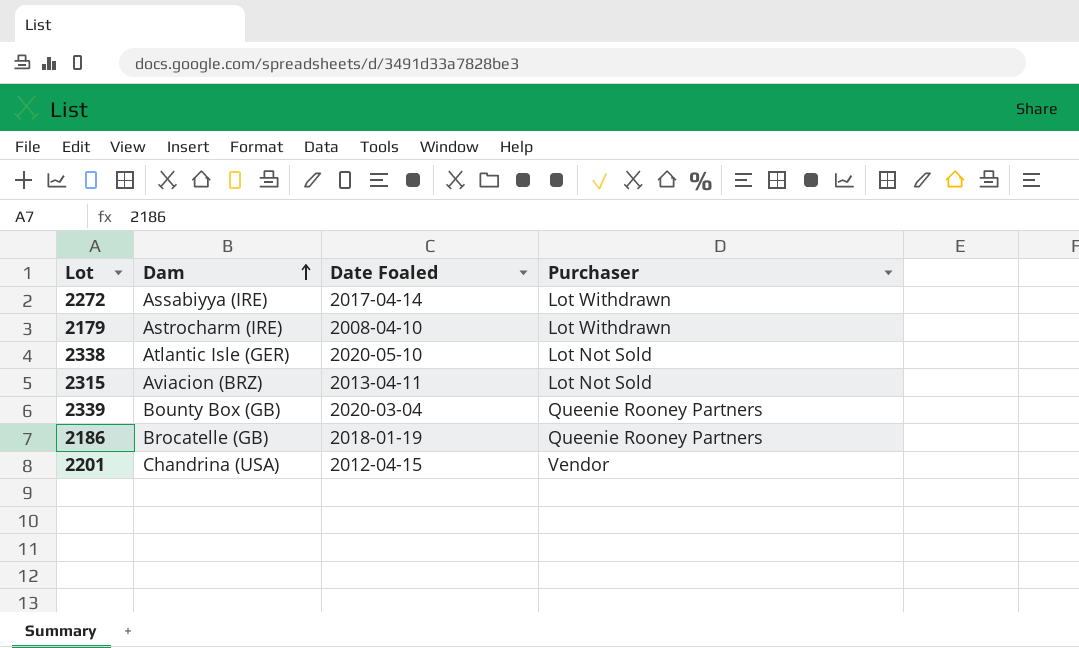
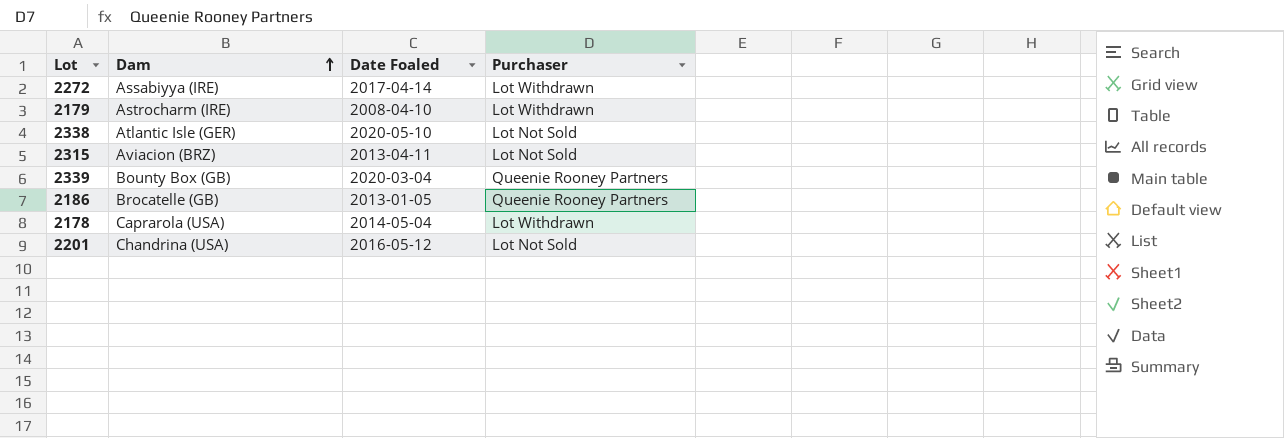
2186 | Date Foaled: 2018-01-19 -> 2013-01-05
row 2178: none -> Caprarola (USA) | 2014-05-04 | Lot Withdrawn
2201 | Date Foaled: 2012-04-15 -> 2016-05-12
2201 | Purchaser: Vendor -> Lot Not Sold

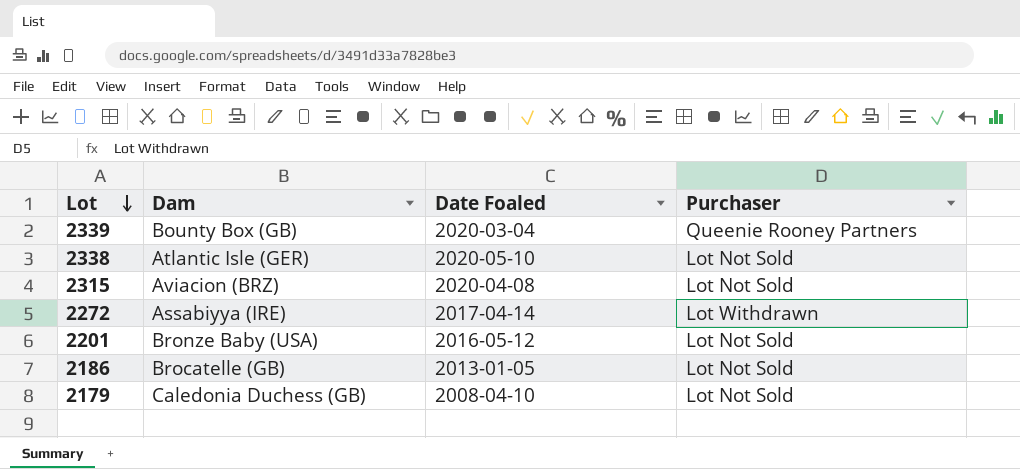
row order: Dam ascending -> Lot descending
row 2178: Caprarola (USA) | 2014-05-04 | Lot Withdrawn -> none
2315 | Date Foaled: 2013-04-11 -> 2020-04-08
2201 | Dam: Chandrina (USA) -> Bronze Baby (USA)
2186 | Purchaser: Queenie Rooney Partners -> Lot Not Sold
2179 | Dam: Astrocharm (IRE) -> Caledonia Duchess (GB)
2179 | Purchaser: Lot Withdrawn -> Lot Not Sold

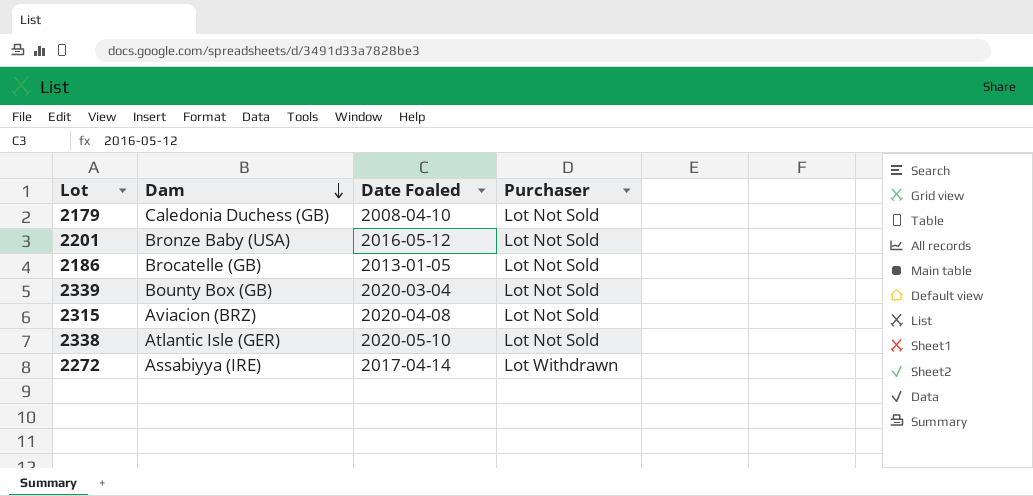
row order: Lot descending -> Dam descending
2339 | Purchaser: Queenie Rooney Partners -> Lot Not Sold

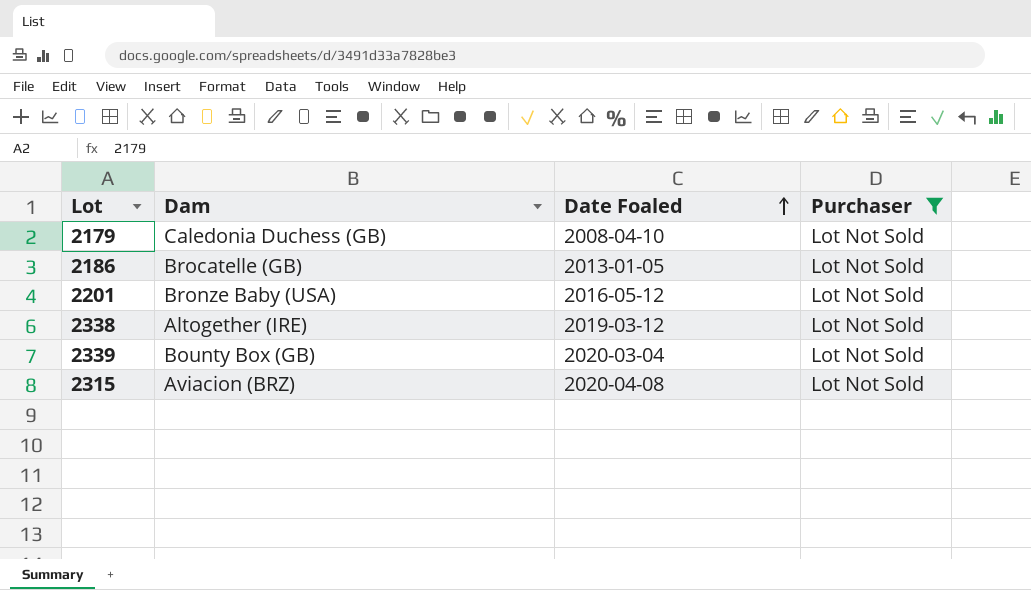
filter: none -> Purchaser = Lot Not Sold
row order: Dam descending -> Date Foaled ascending
2338 | Dam: Atlantic Isle (GER) -> Altogether (IRE)
2338 | Date Foaled: 2020-05-10 -> 2019-03-12

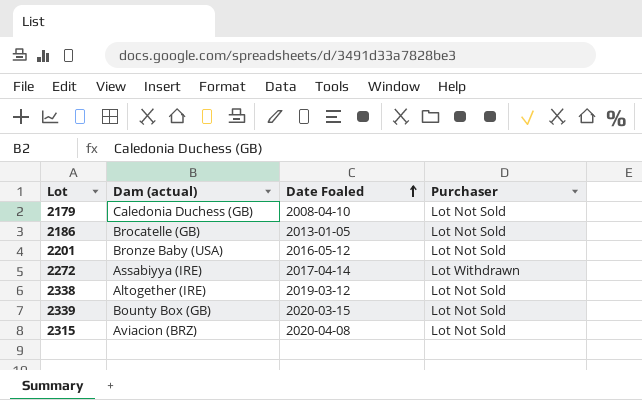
filter: Purchaser = Lot Not Sold -> none
column name: Dam -> Dam (actual)
2339 | Date Foaled: 2020-03-04 -> 2020-03-15

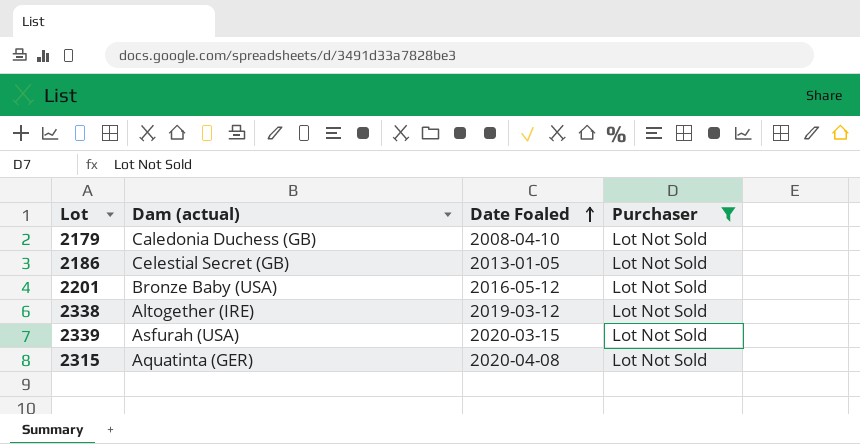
filter: none -> Purchaser = Lot Not Sold
2186 | Dam (actual): Brocatelle (GB) -> Celestial Secret (GB)
2339 | Dam (actual): Bounty Box (GB) -> Asfurah (USA)
2315 | Dam (actual): Aviacion (BRZ) -> Aquatinta (GER)

